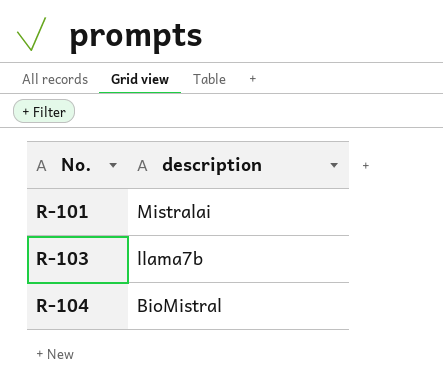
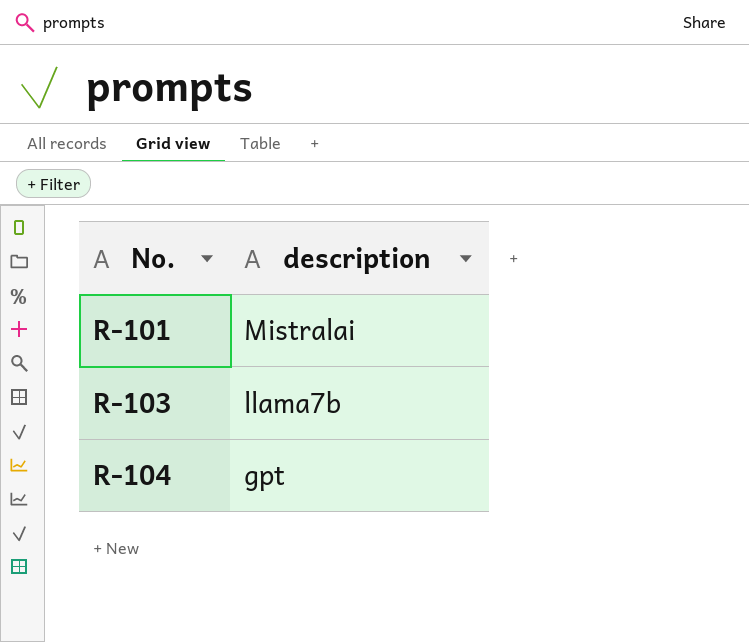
R-104 | description: BioMistral -> gpt

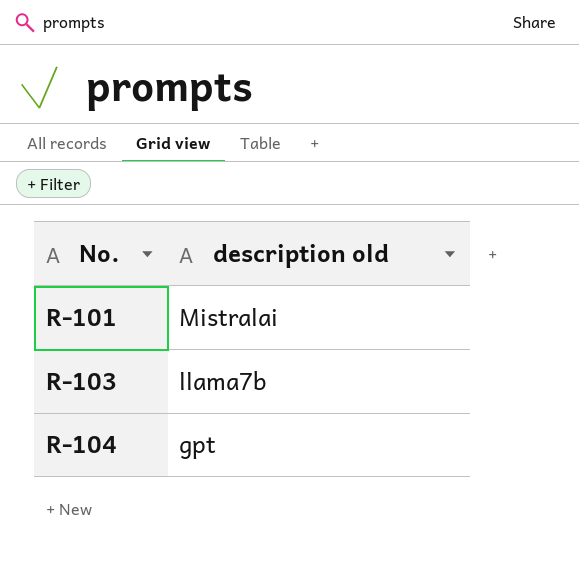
column name: description -> description old

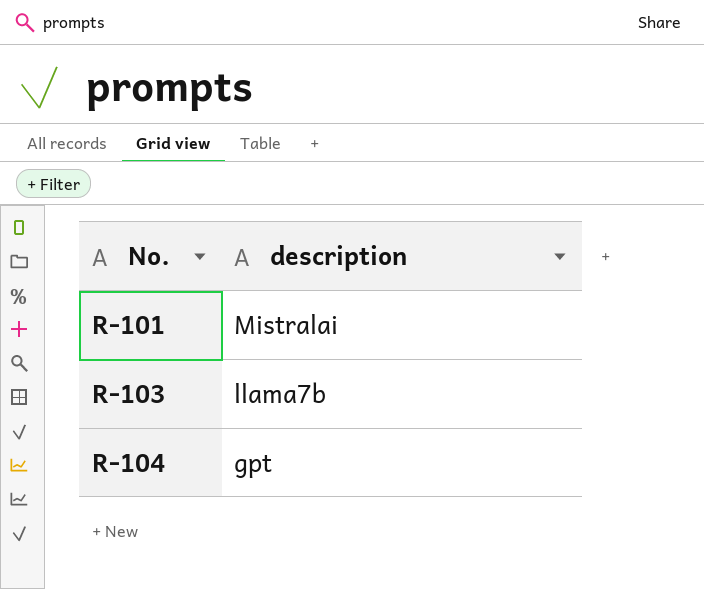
column name: description old -> description

